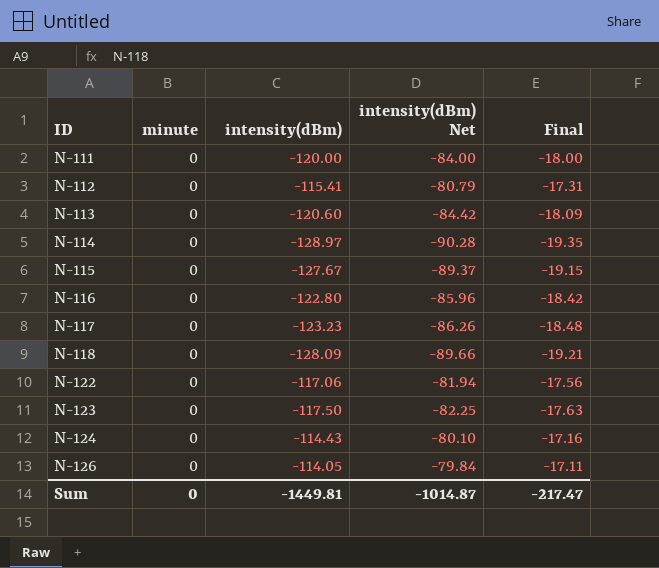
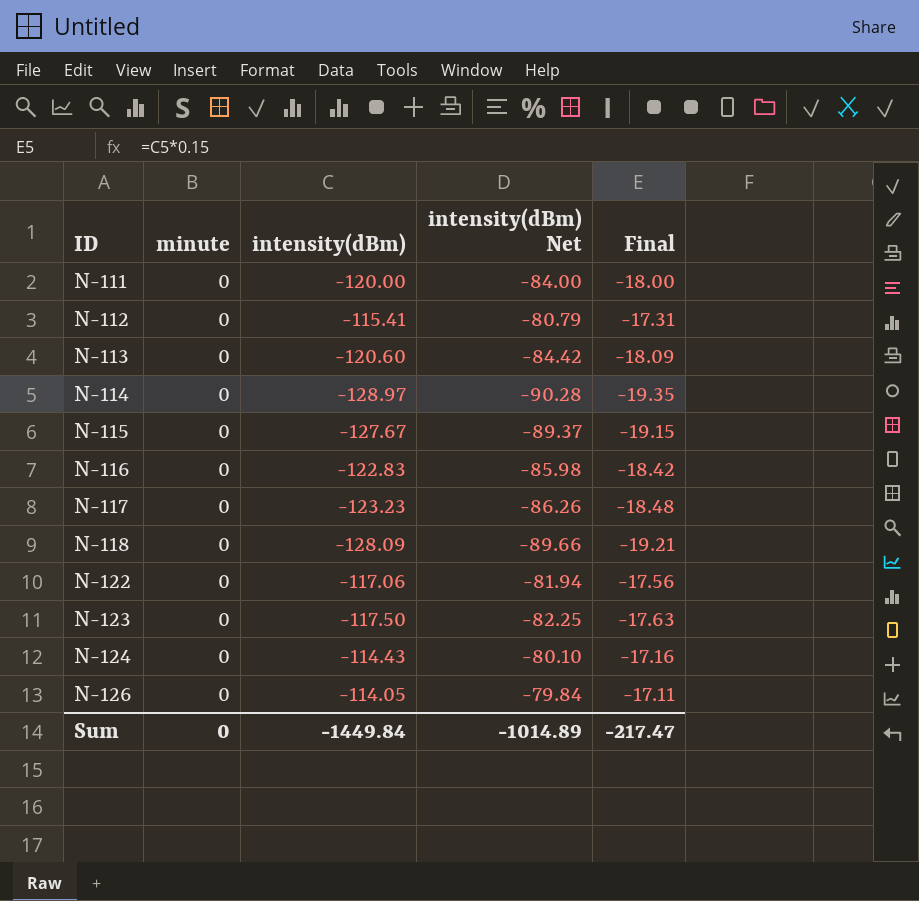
N-116 | intensity(dBm): -122.80 -> -122.83
N-116 | intensity(dBm) Net: -85.96 -> -85.98
Sum | intensity(dBm): -1449.81 -> -1449.84
Sum | intensity(dBm) Net: -1014.87 -> -1014.89

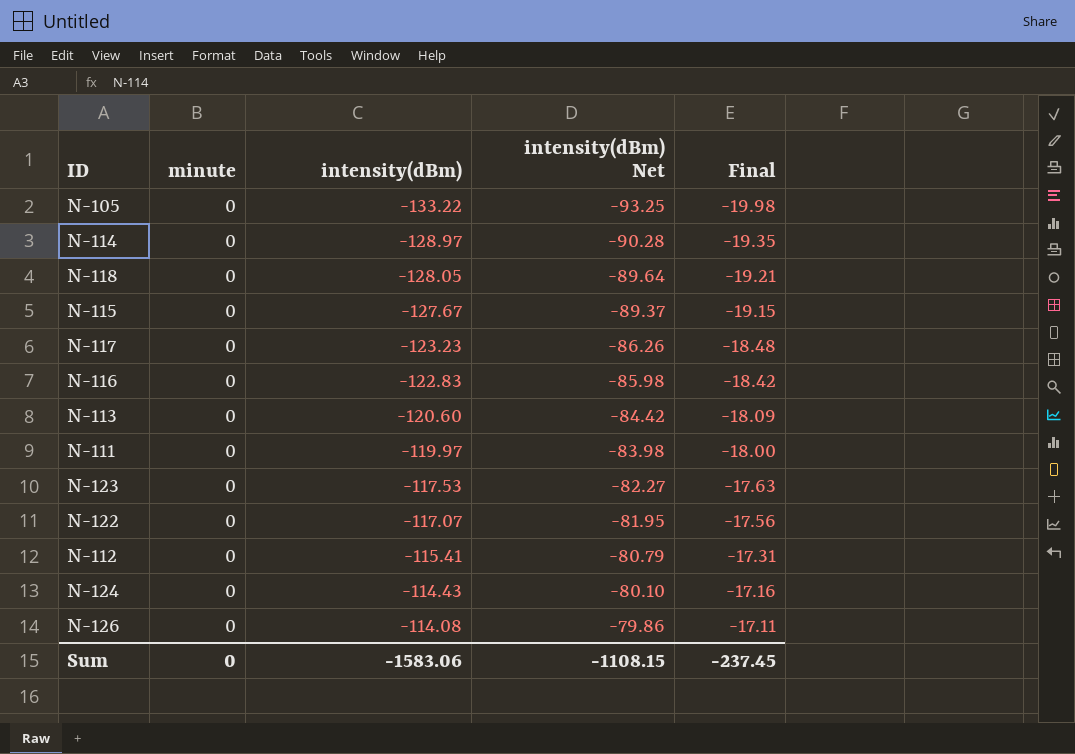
row order: ID ascending -> intensity(dBm) ascending
row N-105: none -> 0 | -133.22 | -93.25 | -19.98
N-118 | intensity(dBm): -128.09 -> -128.05
N-118 | intensity(dBm) Net: -89.66 -> -89.64
N-111 | intensity(dBm): -120.00 -> -119.97
N-111 | intensity(dBm) Net: -84.00 -> -83.98
N-123 | intensity(dBm): -117.50 -> -117.53
N-123 | intensity(dBm) Net: -82.25 -> -82.27
N-122 | intensity(dBm): -117.06 -> -117.07
N-122 | intensity(dBm) Net: -81.94 -> -81.95
N-126 | intensity(dBm): -114.05 -> -114.08
N-126 | intensity(dBm) Net: -79.84 -> -79.86
Sum | intensity(dBm): -1449.84 -> -1583.06
Sum | intensity(dBm) Net: -1014.89 -> -1108.15
Sum | Final: -217.47 -> -237.45

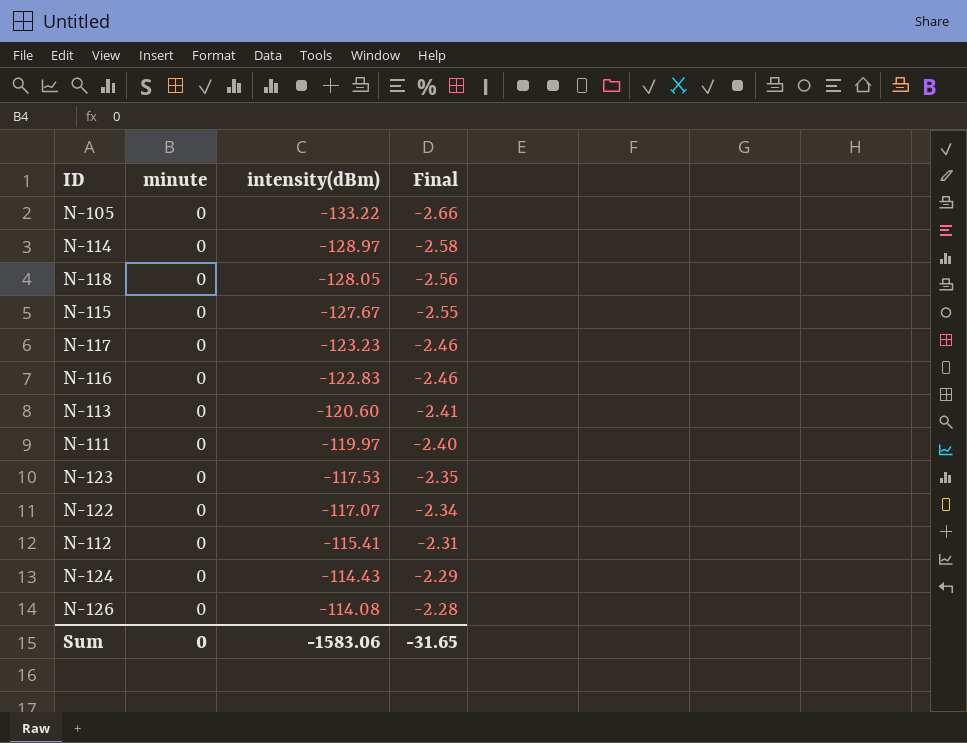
column intensity(dBm) Net | formula: [intensity(dBm)] * 0.7 -> none
column Final | formula: [intensity(dBm)] * 0.15 -> [intensity(dBm)] * 0.02
Sum | Final: -237.45 -> -31.65

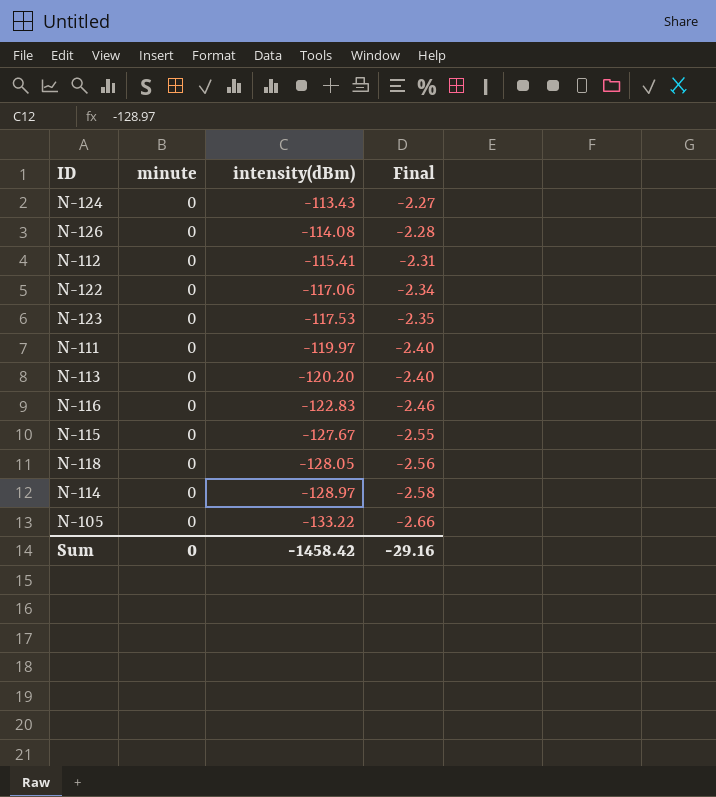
row order: intensity(dBm) ascending -> intensity(dBm) descending
row N-117: 0 | -123.23 | -2.46 -> none
N-124 | intensity(dBm): -114.43 -> -113.43
N-124 | Final: -2.29 -> -2.27
N-122 | intensity(dBm): -117.07 -> -117.06
N-113 | intensity(dBm): -120.60 -> -120.20
N-113 | Final: -2.41 -> -2.40
Sum | intensity(dBm): -1583.06 -> -1458.42
Sum | Final: -31.65 -> -29.16

